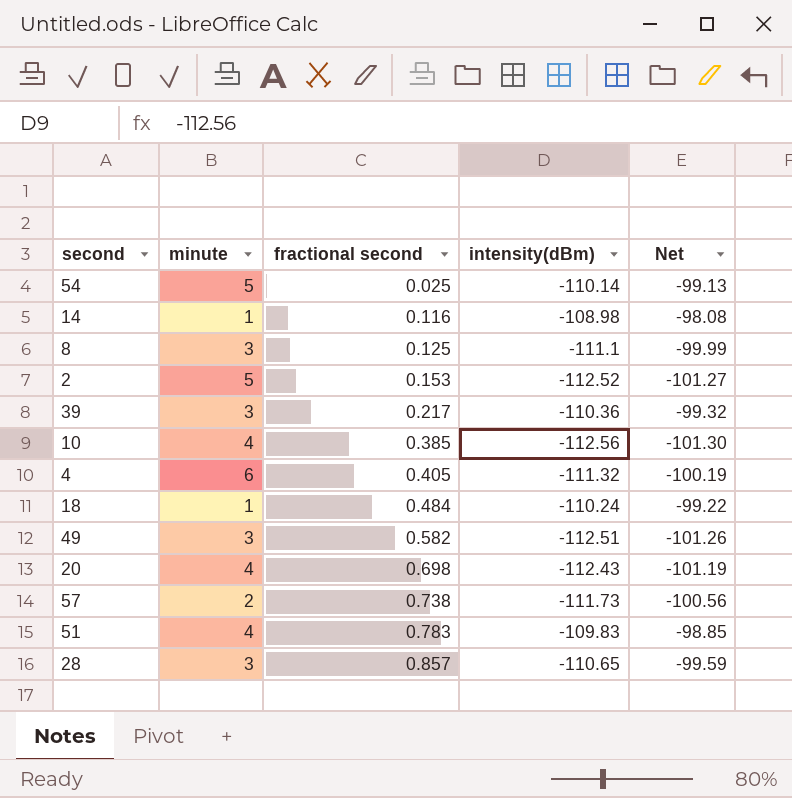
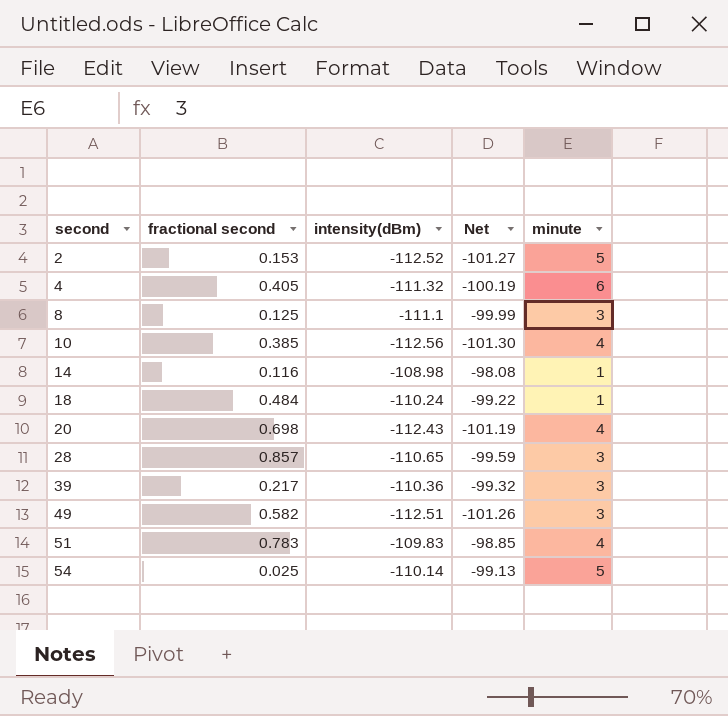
row order: fractional second ascending -> second ascending
column minute | position: 2 -> 5
row 57: 2 | 0.738 | -111.73 | -100.56 -> none

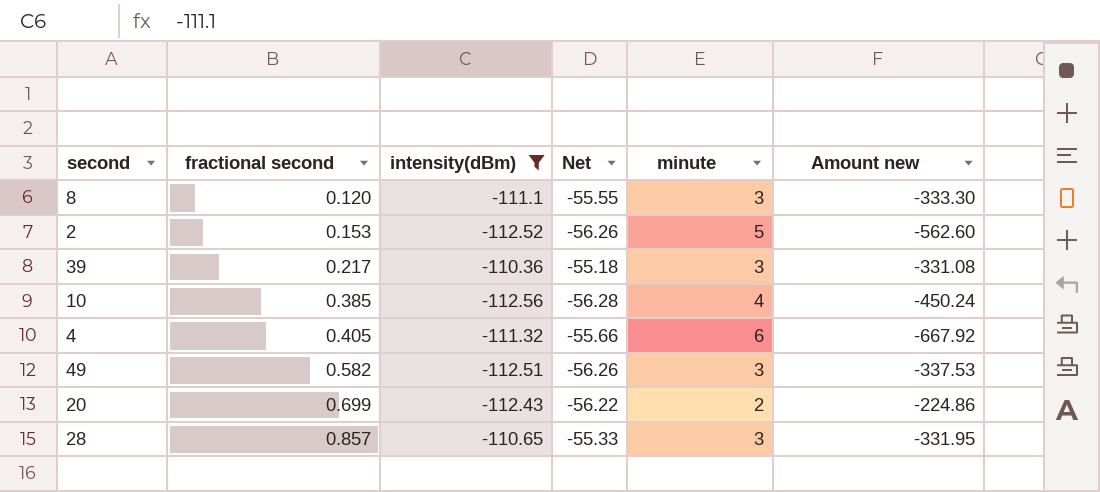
filter: none -> intensity(dBm) <= -110.36
row order: second ascending -> fractional second ascending
column Net | formula: [intensity(dBm)] * 0.9 -> [intensity(dBm)] * 0.5
column Amount new | formula: none -> [intensity(dBm)] * [minute]
8 | fractional second: 0.125 -> 0.120
20 | fractional second: 0.698 -> 0.699
20 | minute: 4 -> 2

